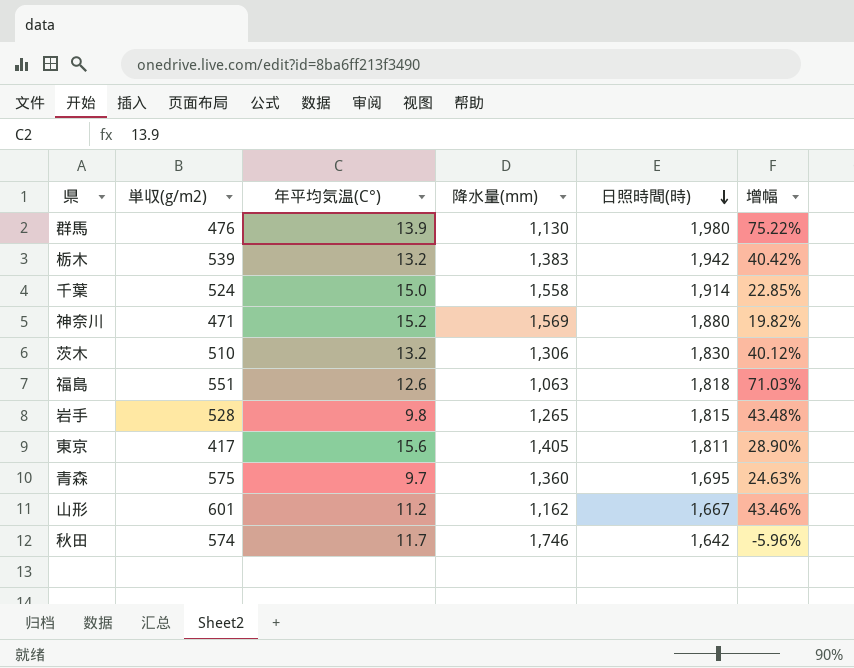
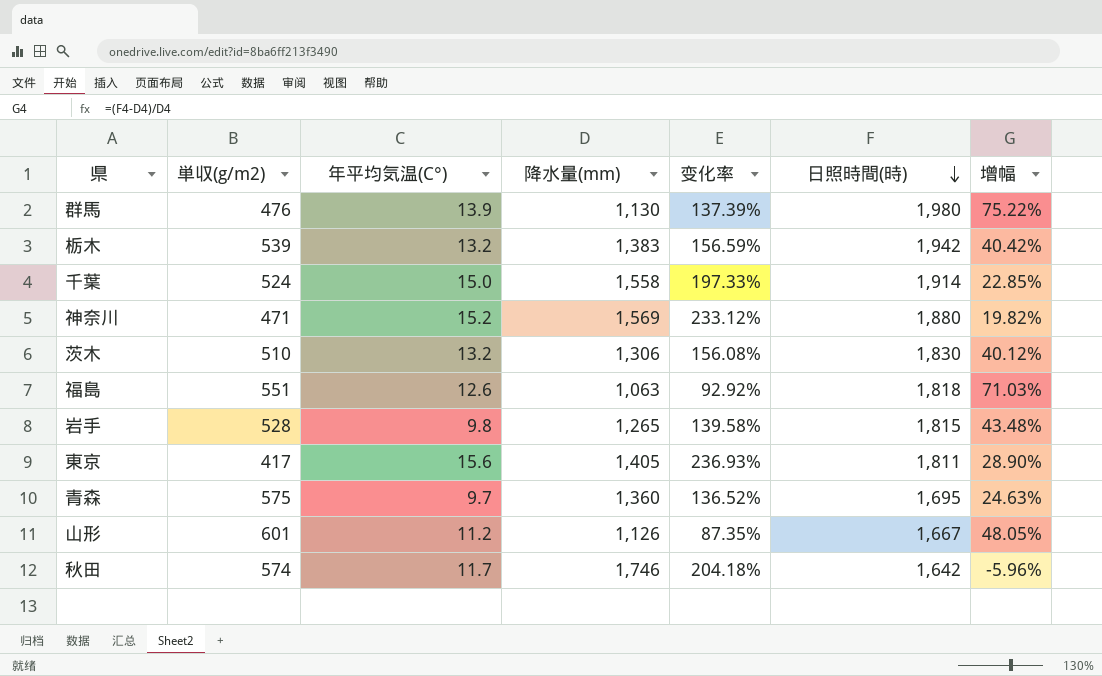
column 变化率 | formula: none -> ([降水量(mm)] - [単収(g/m2)]) / [単収(g/m2)]
山形 | 降水量(mm): 1,162 -> 1,126
山形 | 增幅: 43.46% -> 48.05%

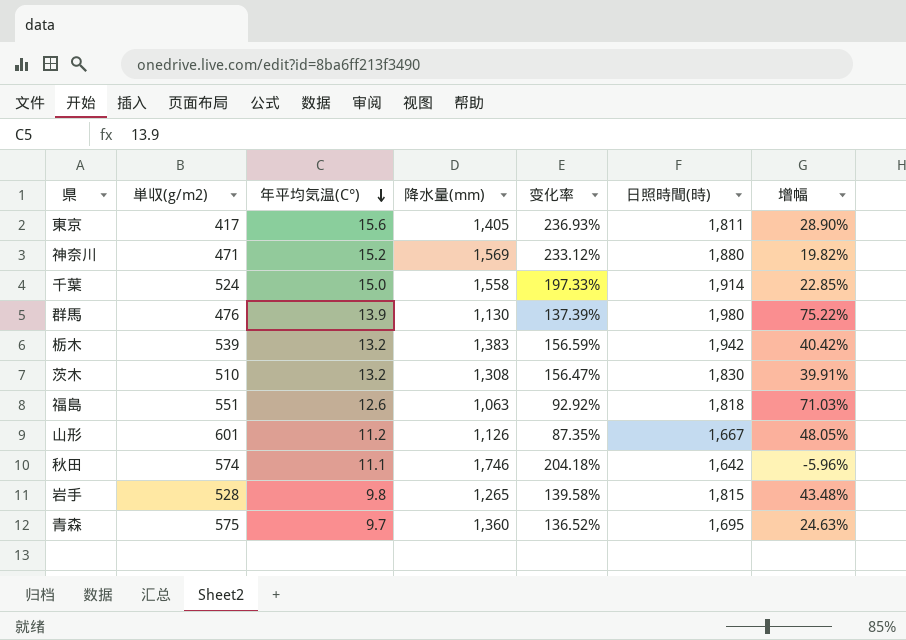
row order: 日照時間(時) descending -> 年平均気温(C°) descending
茨木 | 降水量(mm): 1,306 -> 1,308
茨木 | 变化率: 156.08% -> 156.47%
茨木 | 增幅: 40.12% -> 39.91%
秋田 | 年平均気温(C°): 11.7 -> 11.1

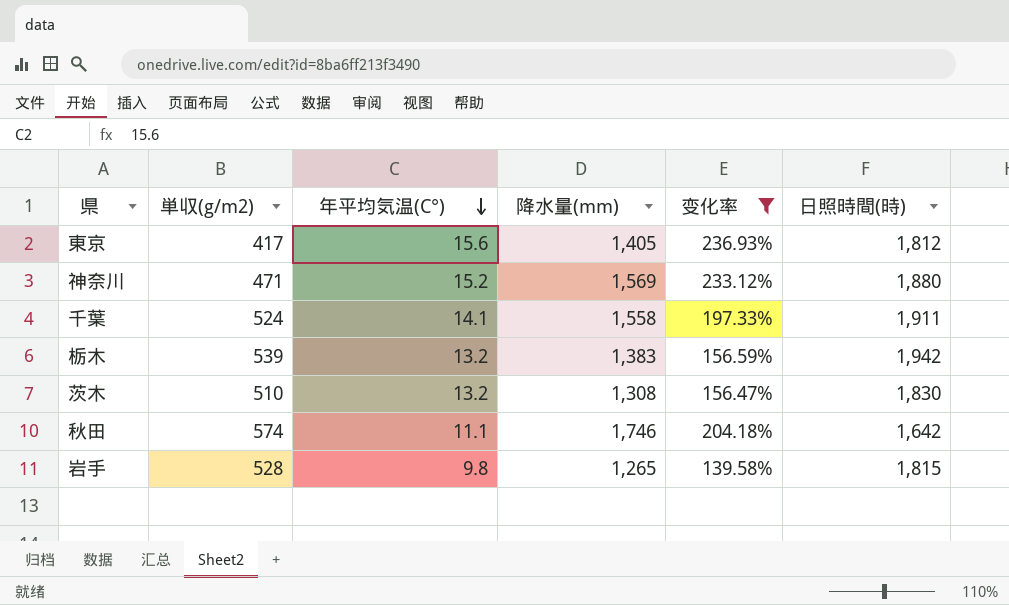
filter: none -> 变化率 >= 139.58%
column 增幅 | formula: ([日照時間(時)] - [降水量(mm)]) / [降水量(mm)] -> none
東京 | 日照時間(時): 1,811 -> 1,812
千葉 | 年平均気温(C°): 15.0 -> 14.1
千葉 | 日照時間(時): 1,914 -> 1,911

